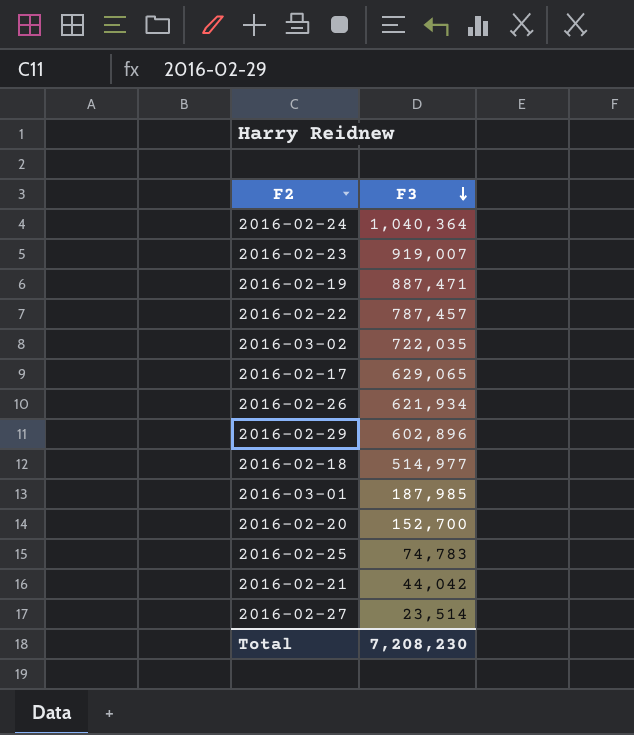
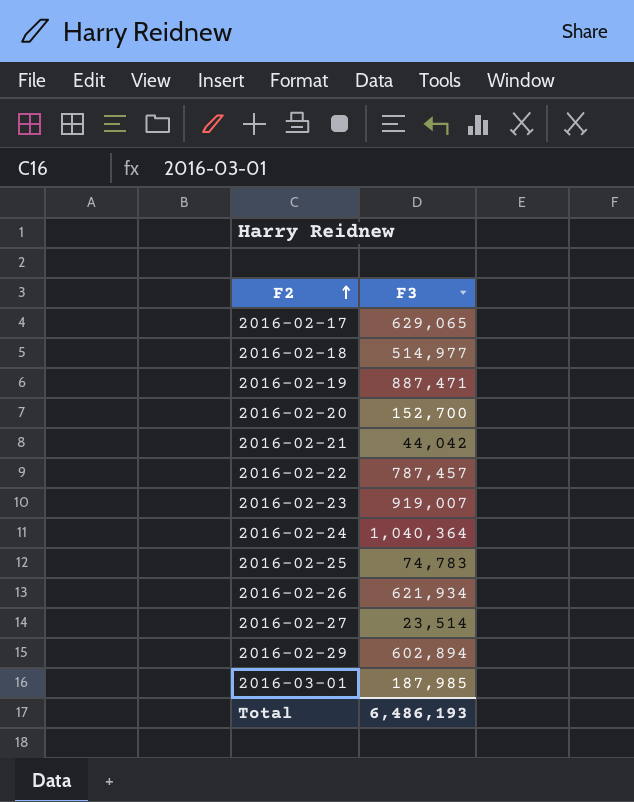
row order: F3 descending -> F2 ascending
row 2016-03-02: 722,035 -> none
2016-02-29 | F3: 602,896 -> 602,894
Total | F3: 7,208,230 -> 6,486,193

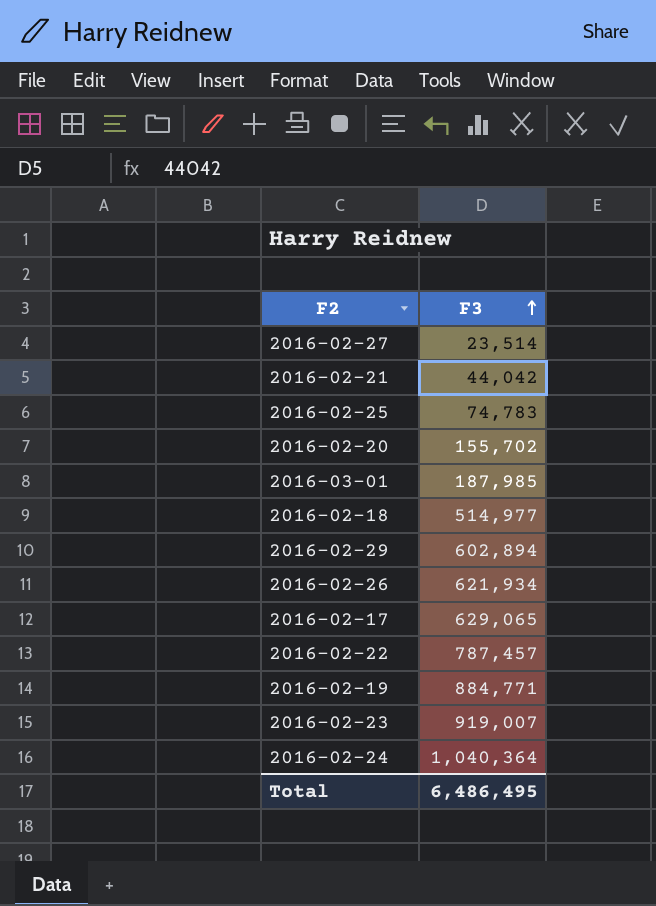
row order: F2 ascending -> F3 ascending
2016-02-20 | F3: 152,700 -> 155,702
2016-02-19 | F3: 887,471 -> 884,771
Total | F3: 6,486,193 -> 6,486,495

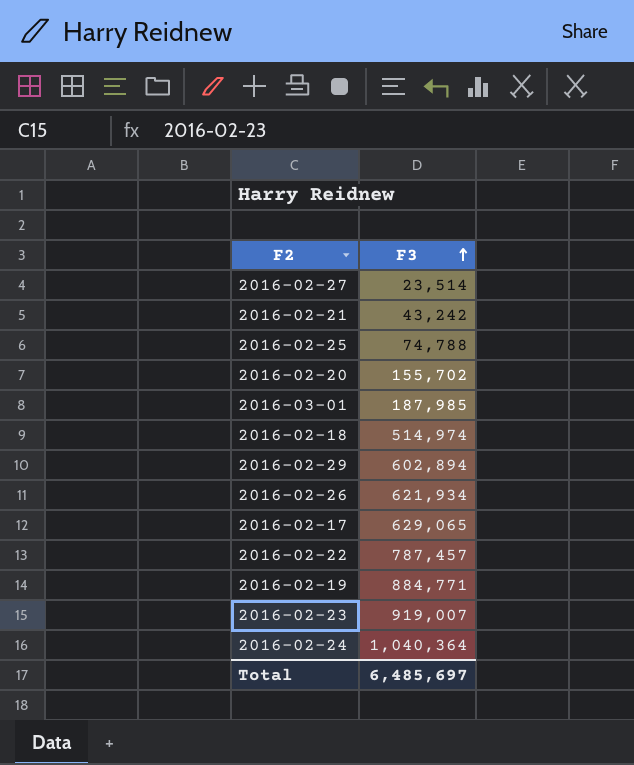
2016-02-21 | F3: 44,042 -> 43,242
2016-02-25 | F3: 74,783 -> 74,788
2016-02-18 | F3: 514,977 -> 514,974
Total | F3: 6,486,495 -> 6,485,697

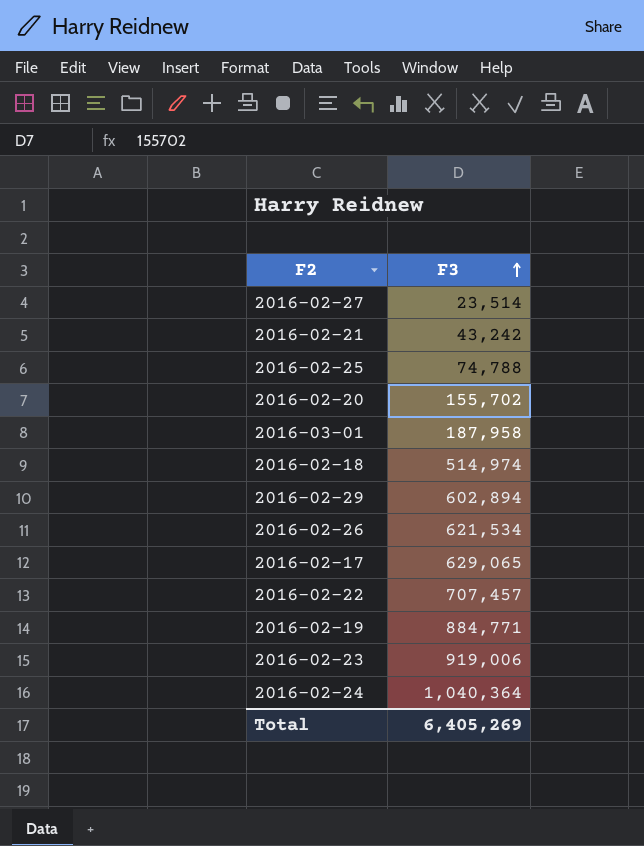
2016-03-01 | F3: 187,985 -> 187,958
2016-02-26 | F3: 621,934 -> 621,534
2016-02-22 | F3: 787,457 -> 707,457
2016-02-23 | F3: 919,007 -> 919,006
Total | F3: 6,485,697 -> 6,405,269

